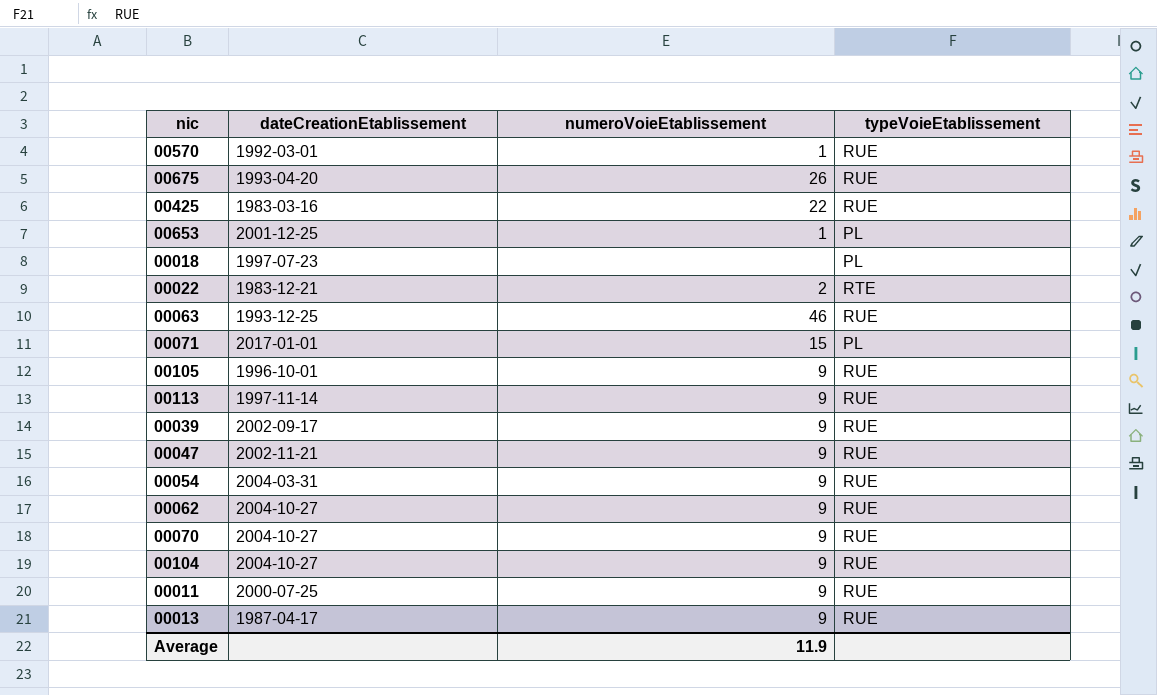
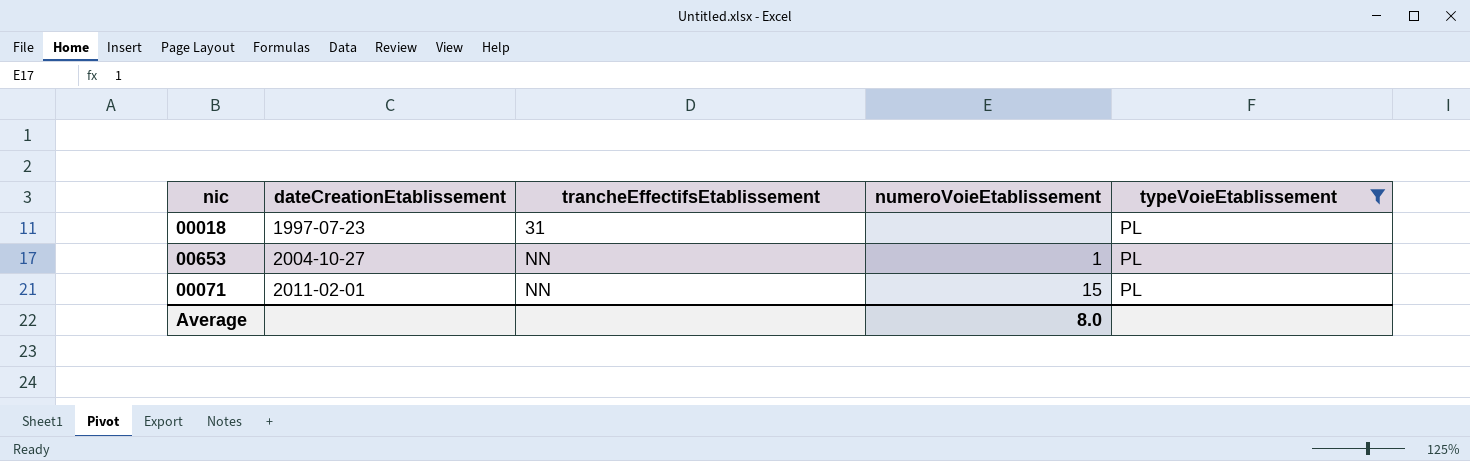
filter: none -> typeVoieEtablissement = PL
row order: none -> dateCreationEtablissement ascending
column trancheEffectifsEtablissement | position: none -> 3
00653 | dateCreationEtablissement: 2001-12-25 -> 2004-10-27
00071 | dateCreationEtablissement: 2017-01-01 -> 2011-02-01
Average | numeroVoieEtablissement: 11.9 -> 8.0

